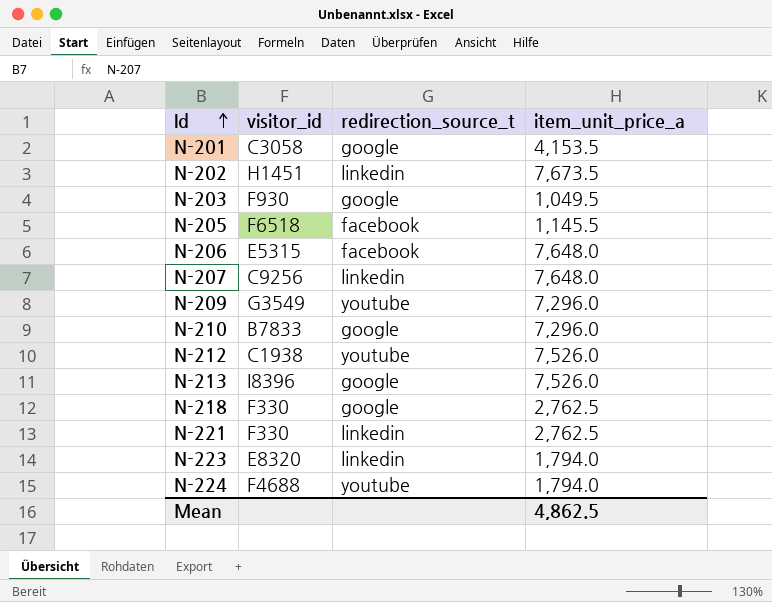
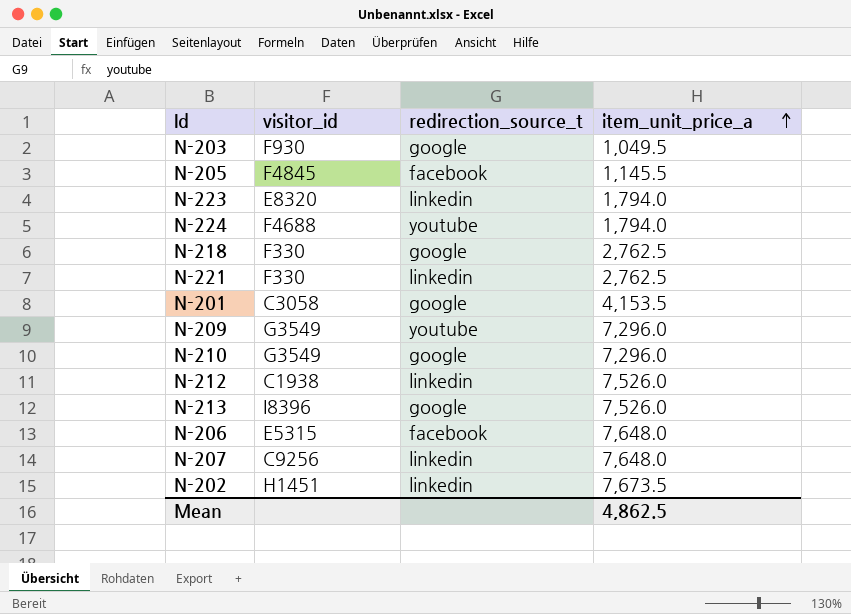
row order: Id ascending -> item_unit_price_a ascending
N-205 | visitor_id: F6518 -> F4845
N-210 | visitor_id: B7833 -> G3549
N-212 | redirection_source_t: youtube -> linkedin

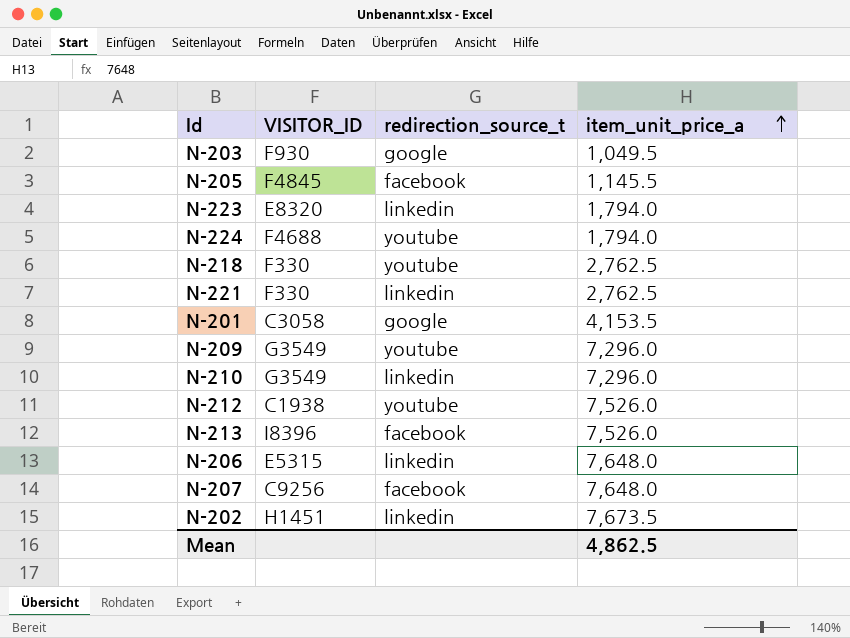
column name: visitor_id -> VISITOR_ID
N-218 | redirection_source_t: google -> youtube
N-210 | redirection_source_t: google -> linkedin
N-212 | redirection_source_t: linkedin -> youtube
N-213 | redirection_source_t: google -> facebook
N-206 | redirection_source_t: facebook -> linkedin
N-207 | redirection_source_t: linkedin -> facebook

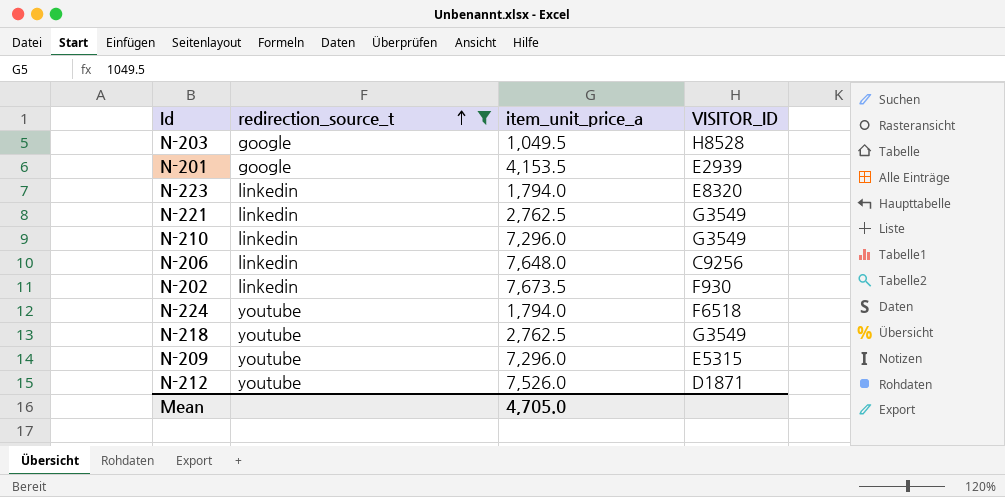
filter: none -> redirection_source_t != facebook
row order: item_unit_price_a ascending -> redirection_source_t ascending
column VISITOR_ID | position: 2 -> 4
N-203 | VISITOR_ID: F930 -> H8528
N-201 | VISITOR_ID: C3058 -> E2939
N-221 | VISITOR_ID: F330 -> G3549
N-206 | VISITOR_ID: E5315 -> C9256
N-202 | VISITOR_ID: H1451 -> F930
N-224 | VISITOR_ID: F4688 -> F6518
N-218 | VISITOR_ID: F330 -> G3549
N-209 | VISITOR_ID: G3549 -> E5315
N-212 | VISITOR_ID: C1938 -> D1871
Mean | item_unit_price_a: 4,862.5 -> 4,705.0

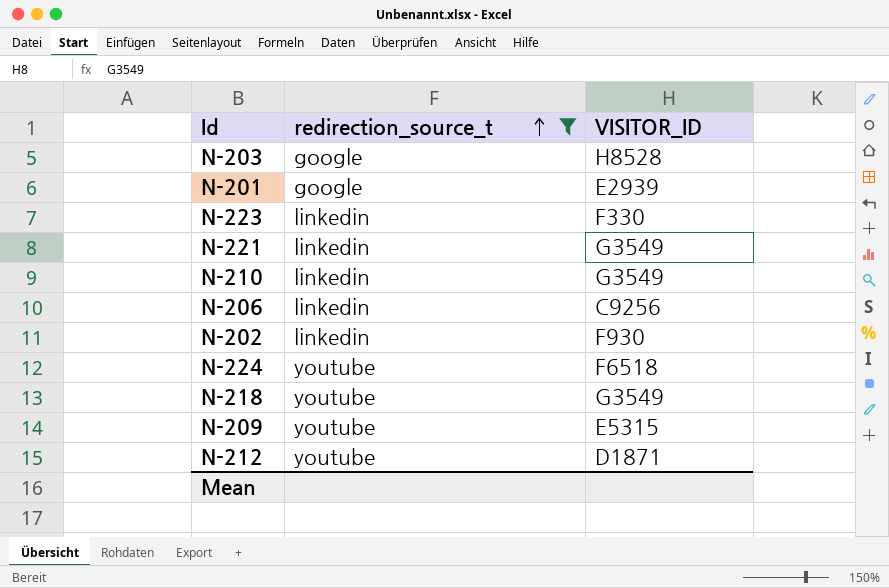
column item_unit_price_a | position: 3 -> none
N-223 | VISITOR_ID: E8320 -> F330

